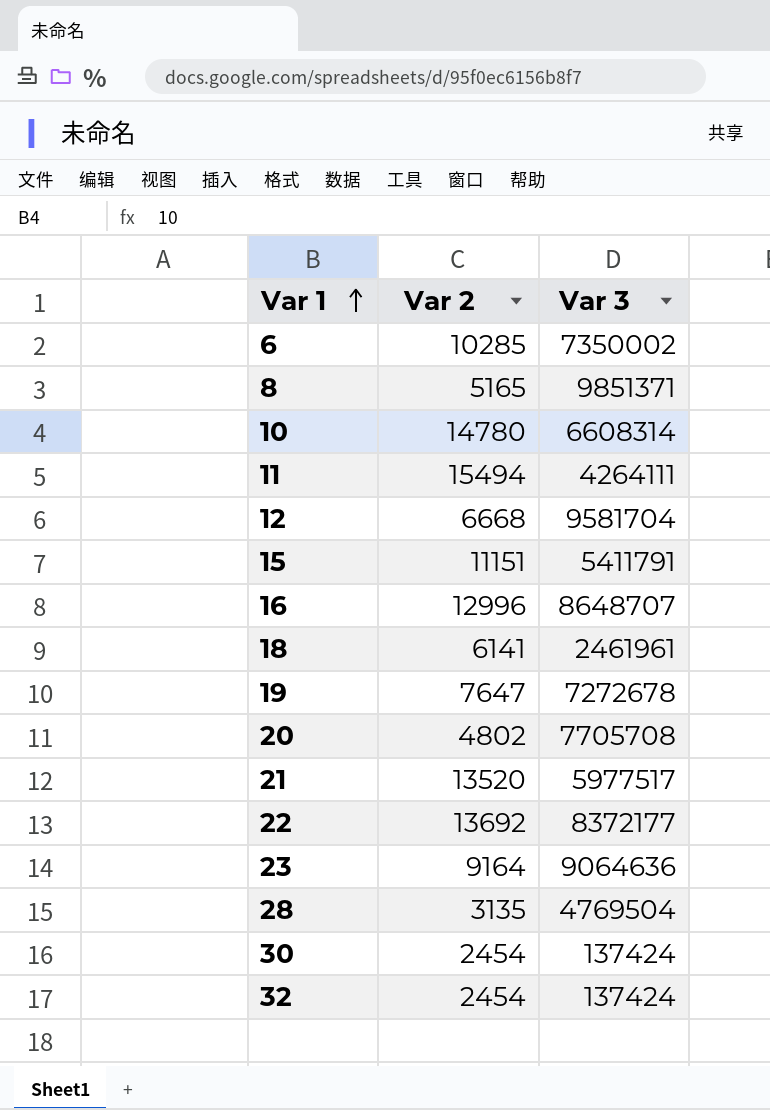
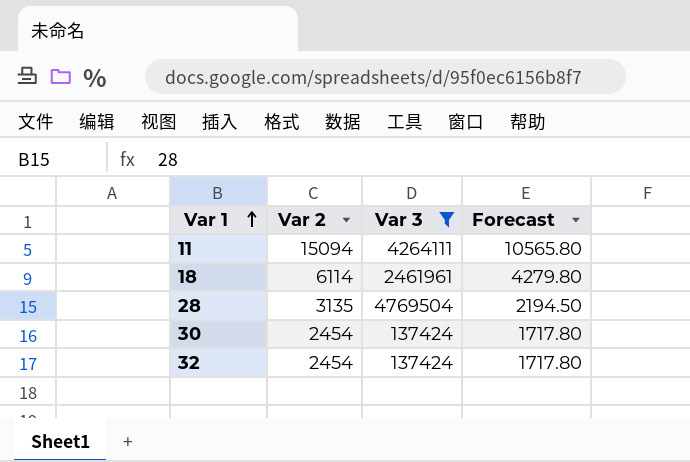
filter: none -> Var 3 <= 4769504
column Forecast | formula: none -> [Var 2] * 0.7
11 | Var 2: 15494 -> 15094
18 | Var 2: 6141 -> 6114

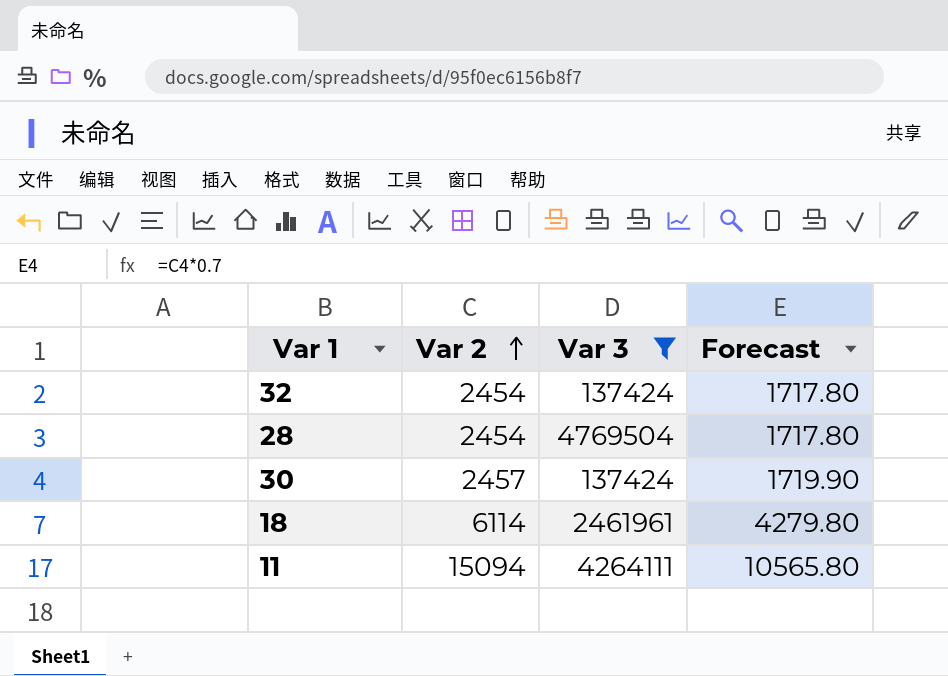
row order: Var 1 ascending -> Var 2 ascending
28 | Var 2: 3135 -> 2454
28 | Forecast: 2194.50 -> 1717.80
30 | Var 2: 2454 -> 2457
30 | Forecast: 1717.80 -> 1719.90

